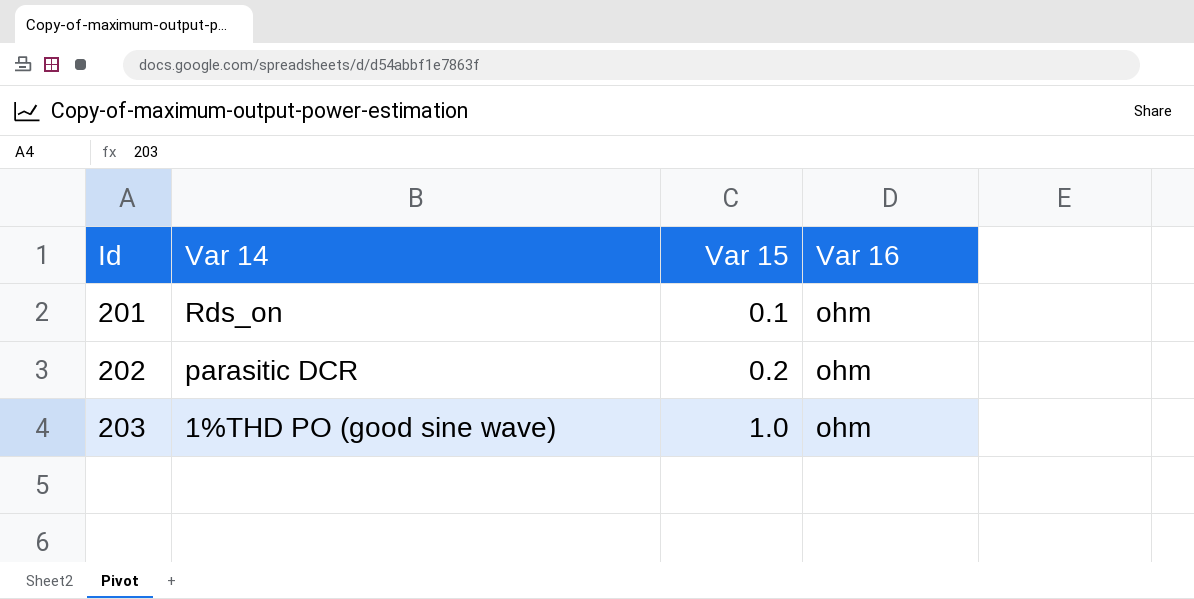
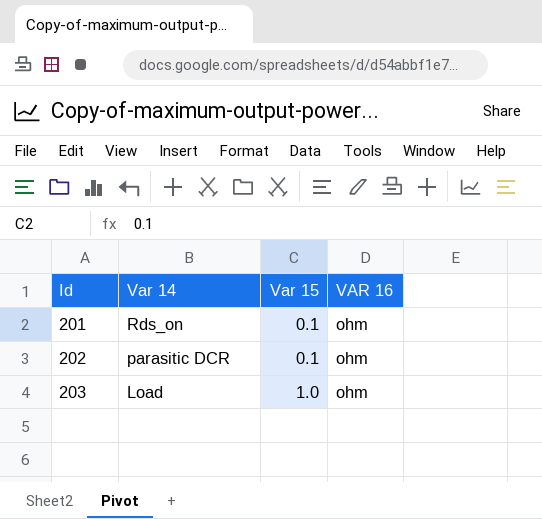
column name: Var 16 -> VAR 16
202 | Var 15: 0.2 -> 0.1
203 | Var 14: 1%THD PO (good sine wave) -> Load

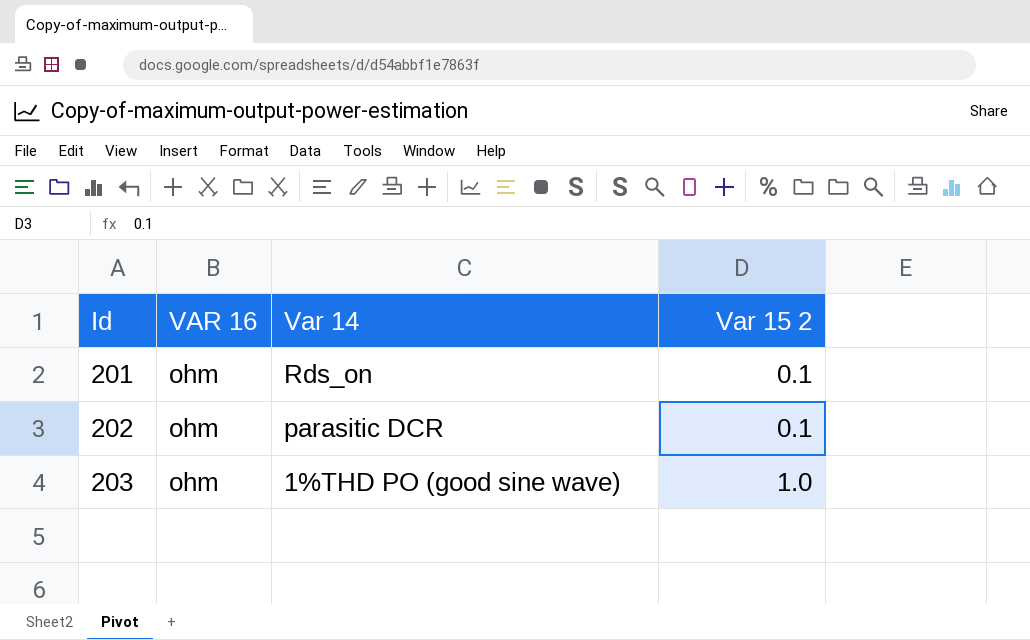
column VAR 16 | position: 4 -> 2
column name: Var 15 -> Var 15 2
203 | Var 14: Load -> 1%THD PO (good sine wave)

